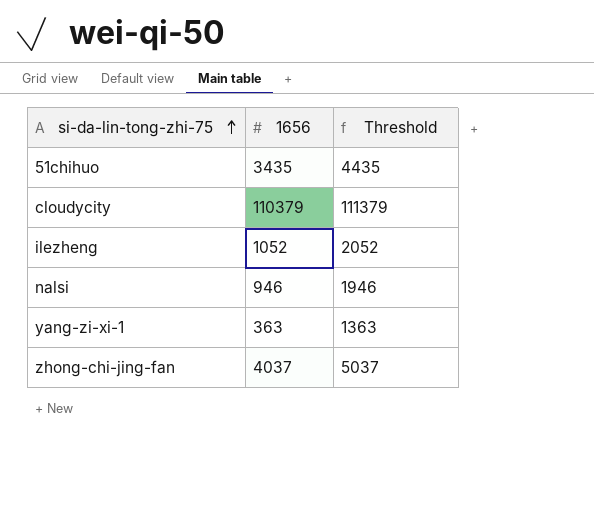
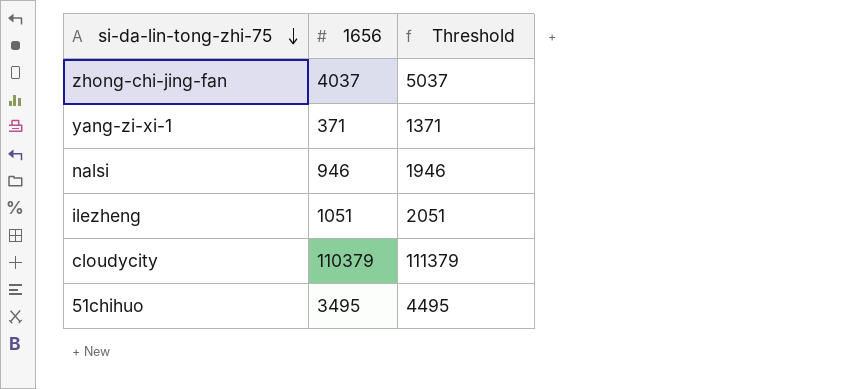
row order: si-da-lin-tong-zhi-75 ascending -> si-da-lin-tong-zhi-75 descending
yang-zi-xi-1 | 1656: 363 -> 371
yang-zi-xi-1 | Threshold: 1363 -> 1371
ilezheng | 1656: 1052 -> 1051
ilezheng | Threshold: 2052 -> 2051
51chihuo | 1656: 3435 -> 3495
51chihuo | Threshold: 4435 -> 4495

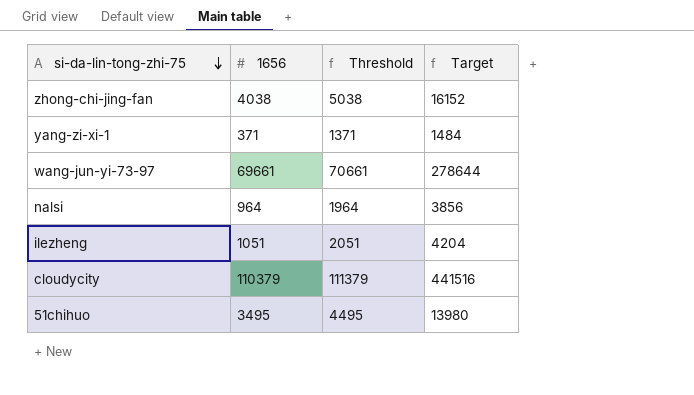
column Target | formula: none -> [1656] * 4
zhong-chi-jing-fan | 1656: 4037 -> 4038
zhong-chi-jing-fan | Threshold: 5037 -> 5038
row wang-jun-yi-73-97: none -> 69661 | 70661 | 278644
nalsi | 1656: 946 -> 964
nalsi | Threshold: 1946 -> 1964

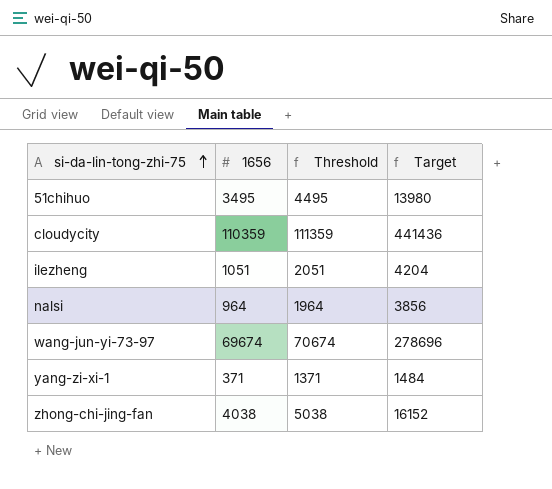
row order: si-da-lin-tong-zhi-75 descending -> si-da-lin-tong-zhi-75 ascending
cloudycity | 1656: 110379 -> 110359
cloudycity | Threshold: 111379 -> 111359
cloudycity | Target: 441516 -> 441436
wang-jun-yi-73-97 | 1656: 69661 -> 69674
wang-jun-yi-73-97 | Threshold: 70661 -> 70674
wang-jun-yi-73-97 | Target: 278644 -> 278696

